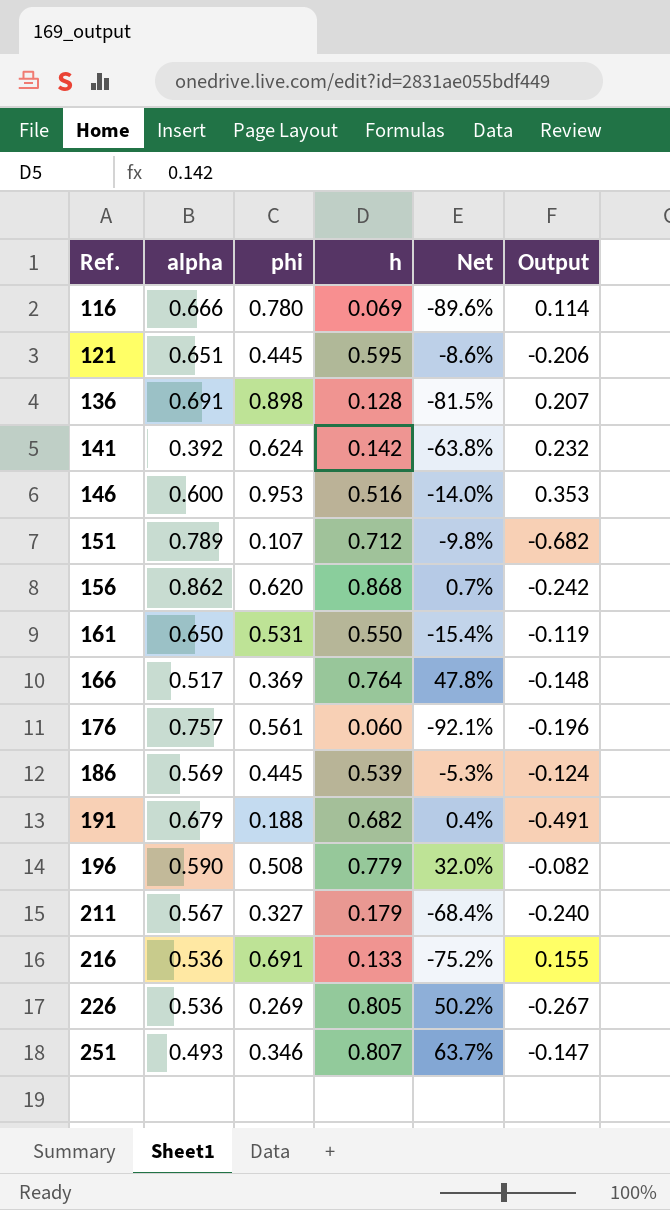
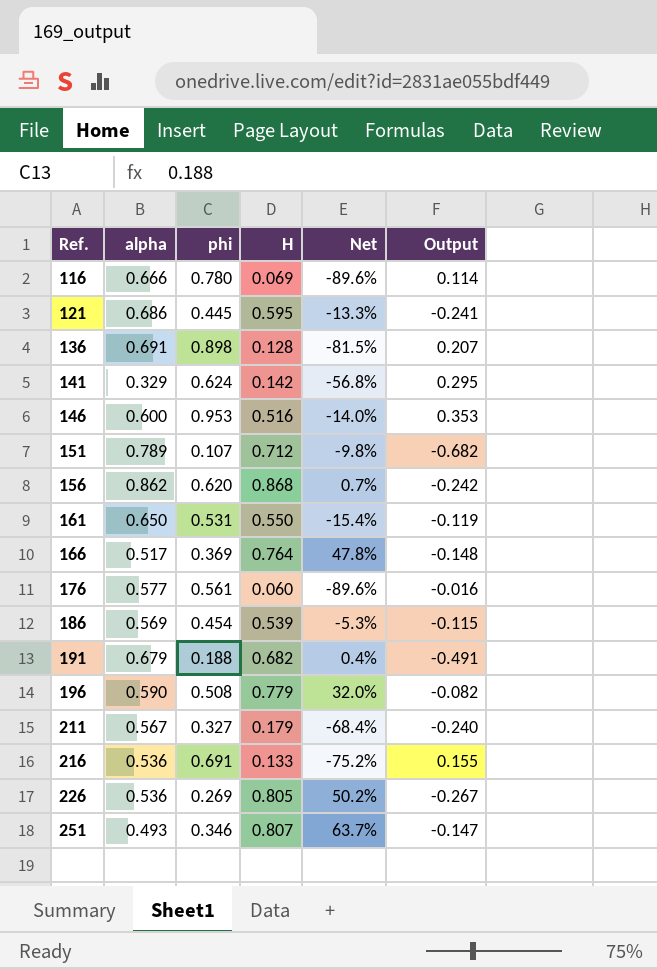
column name: h -> H
121 | alpha: 0.651 -> 0.686
121 | Net: -8.6% -> -13.3%
121 | Output: -0.206 -> -0.241
141 | alpha: 0.392 -> 0.329
141 | Net: -63.8% -> -56.8%
141 | Output: 0.232 -> 0.295
176 | alpha: 0.757 -> 0.577
176 | Net: -92.1% -> -89.6%
176 | Output: -0.196 -> -0.016
186 | phi: 0.445 -> 0.454
186 | Output: -0.124 -> -0.115

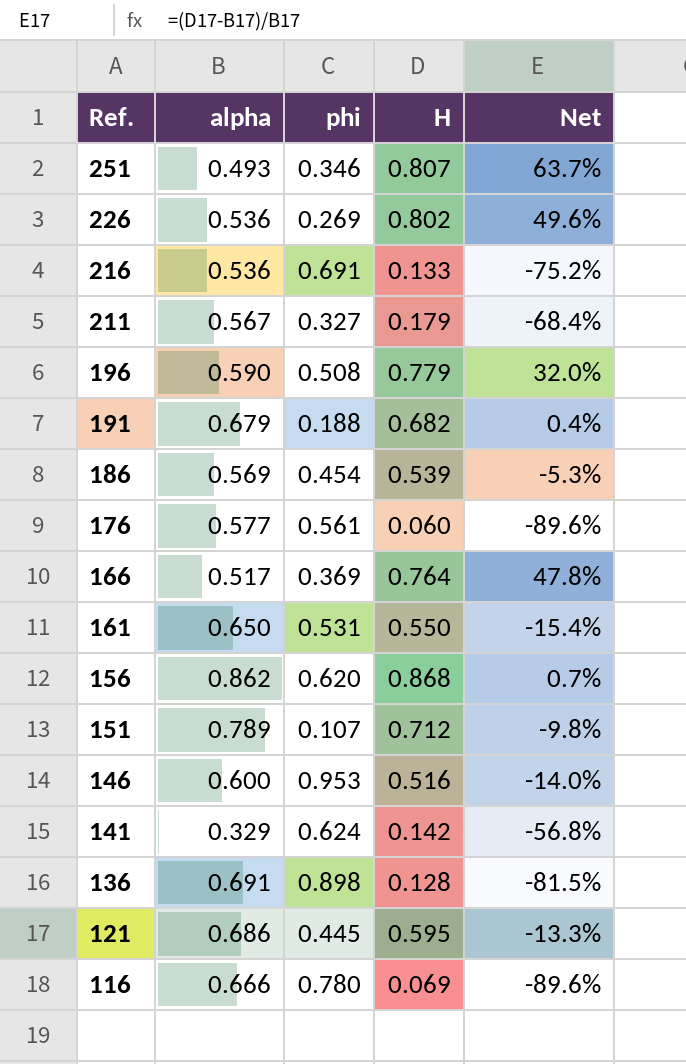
row order: Ref. ascending -> Ref. descending
column Output | formula: [phi] - [alpha] -> none
226 | H: 0.805 -> 0.802
226 | Net: 50.2% -> 49.6%

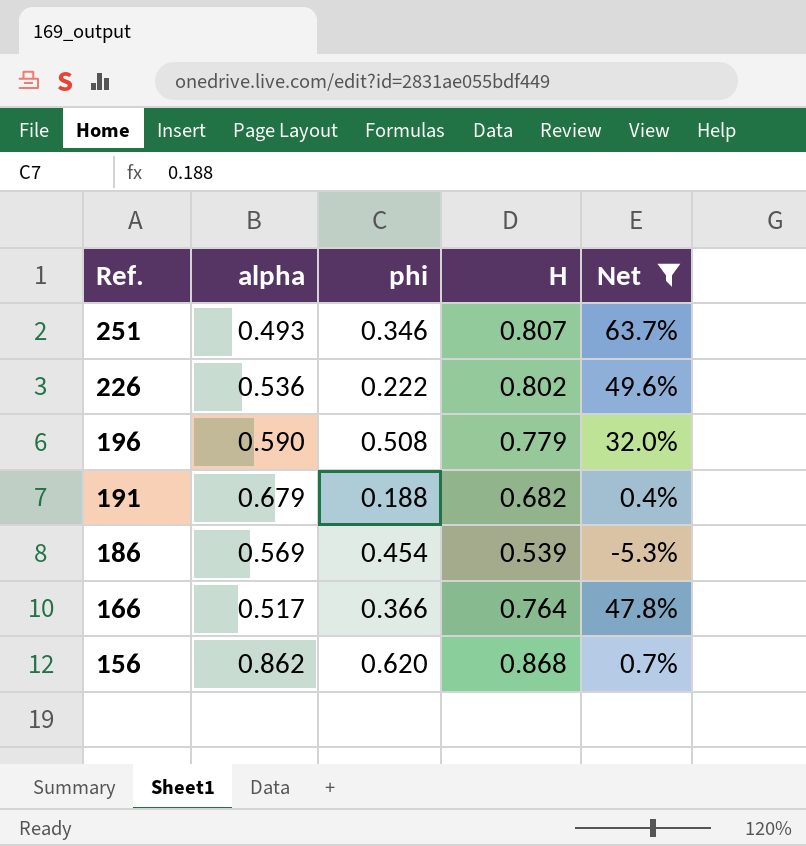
filter: none -> Net >= -5.3%
226 | phi: 0.269 -> 0.222
166 | phi: 0.369 -> 0.366

